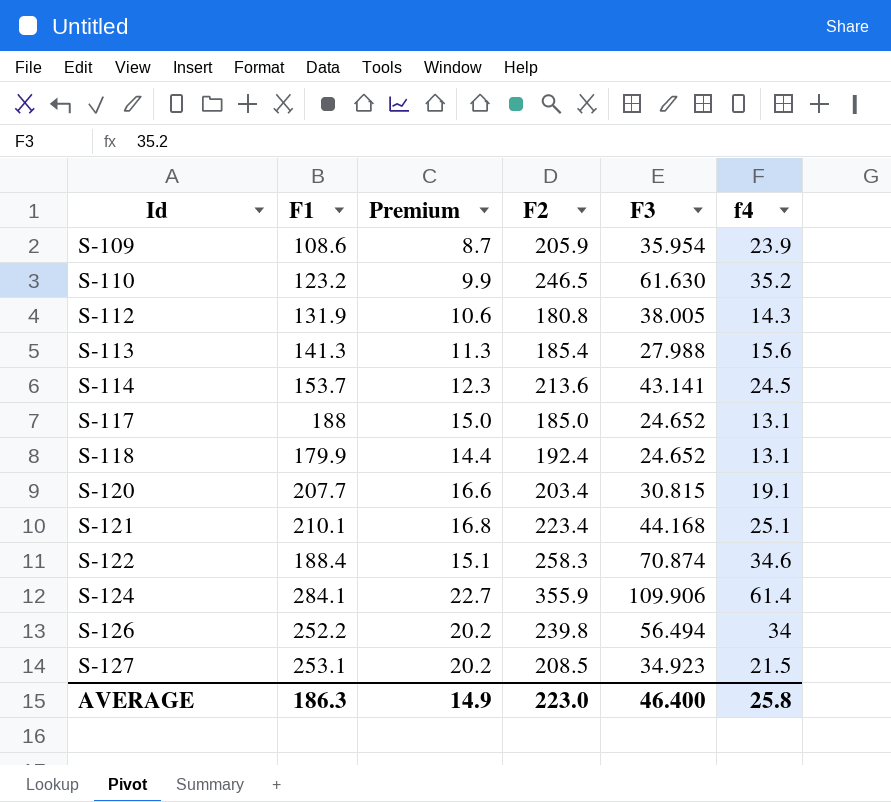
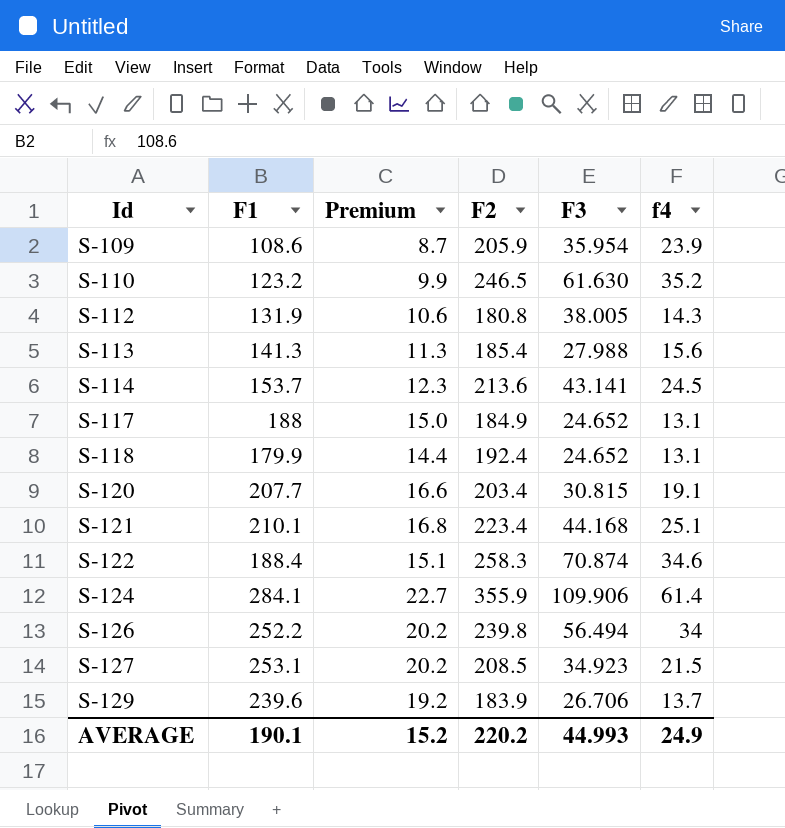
S-117 | F2: 185.0 -> 184.9
row S-129: none -> 239.6 | 19.2 | 183.9 | 26.706 | 13.7
AVERAGE | F1: 186.3 -> 190.1
AVERAGE | Premium: 14.9 -> 15.2
AVERAGE | F2: 223.0 -> 220.2
AVERAGE | F3: 46.400 -> 44.993
AVERAGE | f4: 25.8 -> 24.9

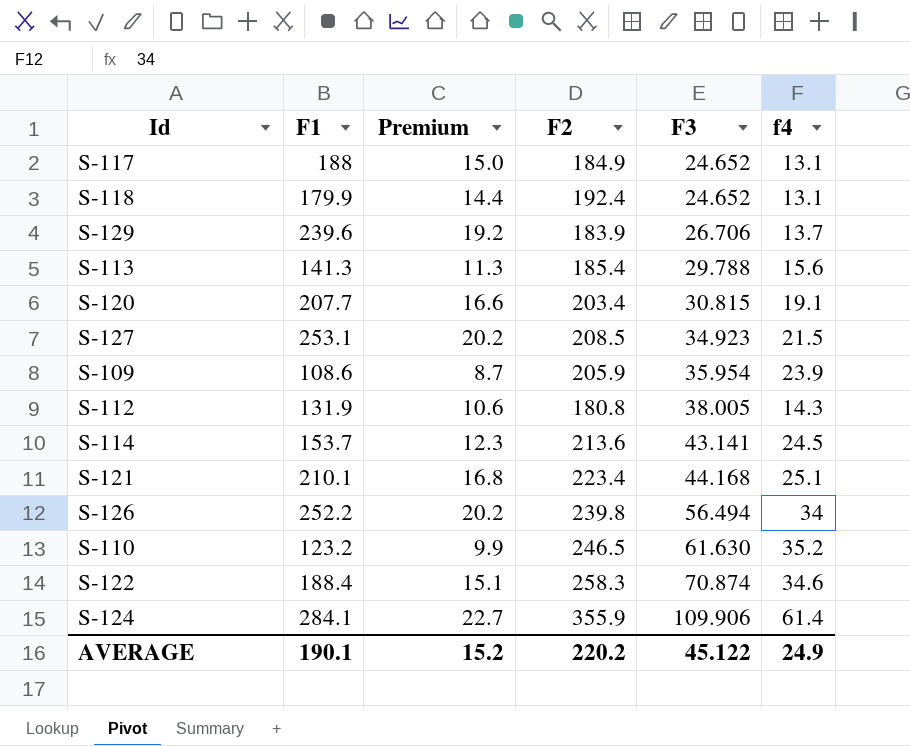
row order: Id ascending -> F3 ascending
S-113 | F3: 27.988 -> 29.788
AVERAGE | F3: 44.993 -> 45.122

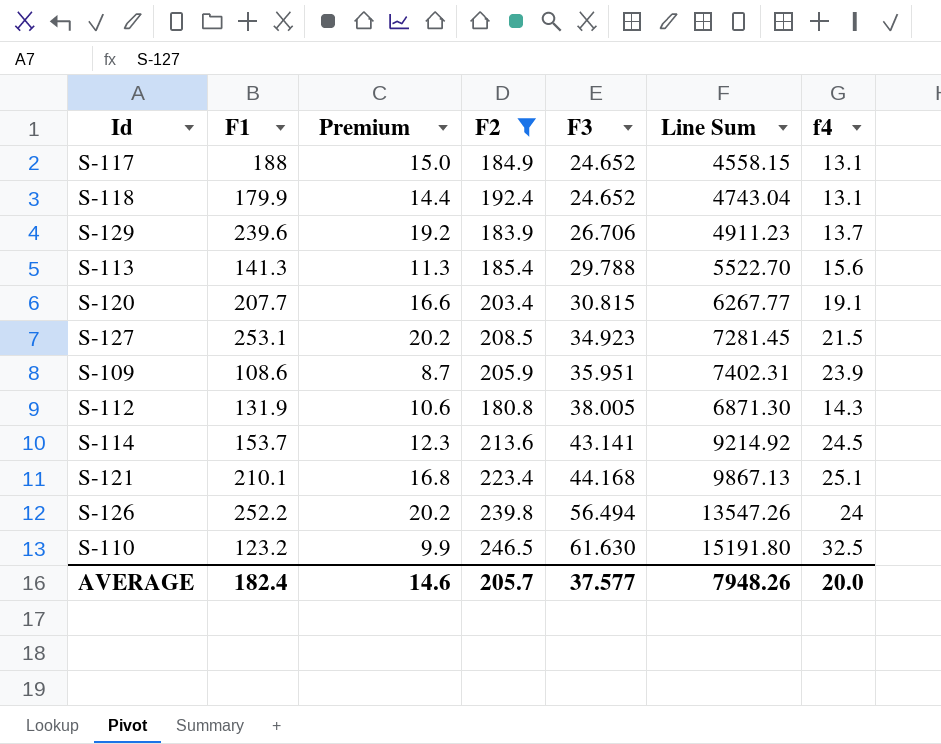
filter: none -> F2 <= 246.5
column Line Sum | formula: none -> [F2] * [F3]
S-109 | F3: 35.954 -> 35.951
S-126 | f4: 34 -> 24
S-110 | f4: 35.2 -> 32.5
AVERAGE | F1: 190.1 -> 182.4
AVERAGE | Premium: 15.2 -> 14.6
AVERAGE | F2: 220.2 -> 205.7
AVERAGE | F3: 45.122 -> 37.577
AVERAGE | f4: 24.9 -> 20.0

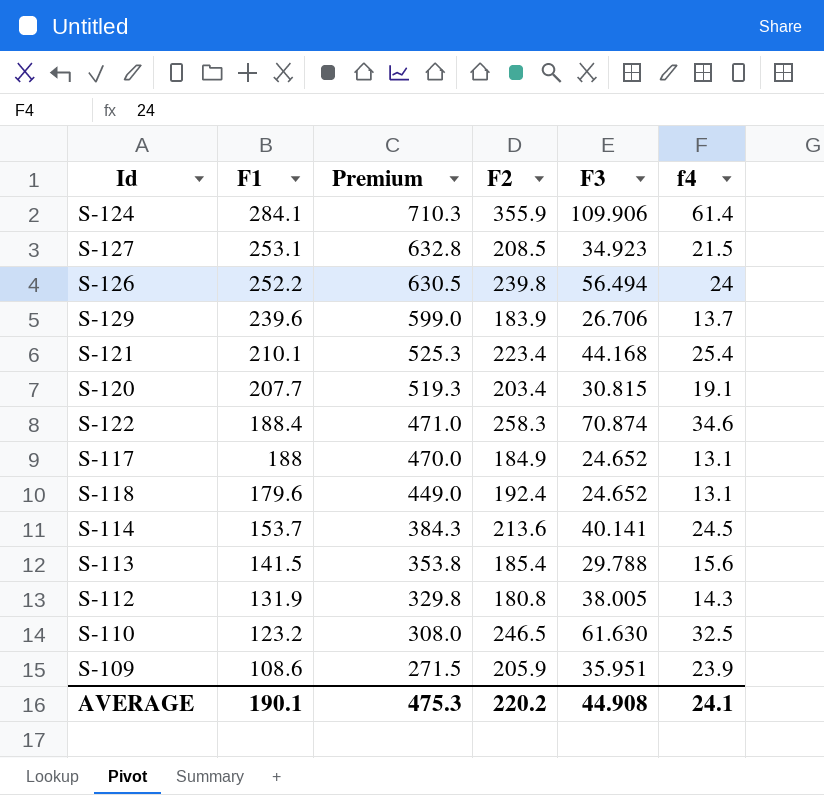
filter: F2 <= 246.5 -> none
row order: F3 ascending -> F1 descending
column Line Sum | formula: [F2] * [F3] -> none
column Premium | formula: [F1] * 0.08 -> [F1] * 2.5
S-121 | f4: 25.1 -> 25.4
S-118 | F1: 179.9 -> 179.6
S-114 | F3: 43.141 -> 40.141
S-113 | F1: 141.3 -> 141.5
AVERAGE | F1: 182.4 -> 190.1
AVERAGE | Premium: 14.6 -> 475.3
AVERAGE | F2: 205.7 -> 220.2
AVERAGE | F3: 37.577 -> 44.908
AVERAGE | f4: 20.0 -> 24.1

